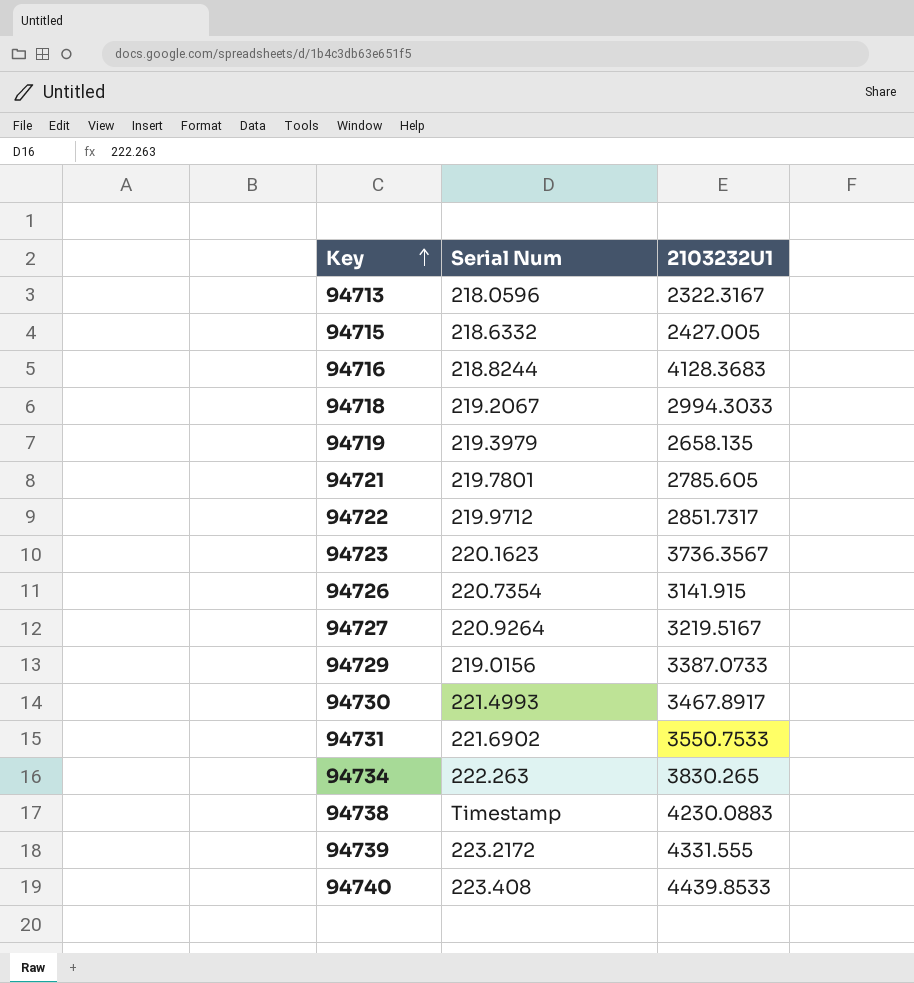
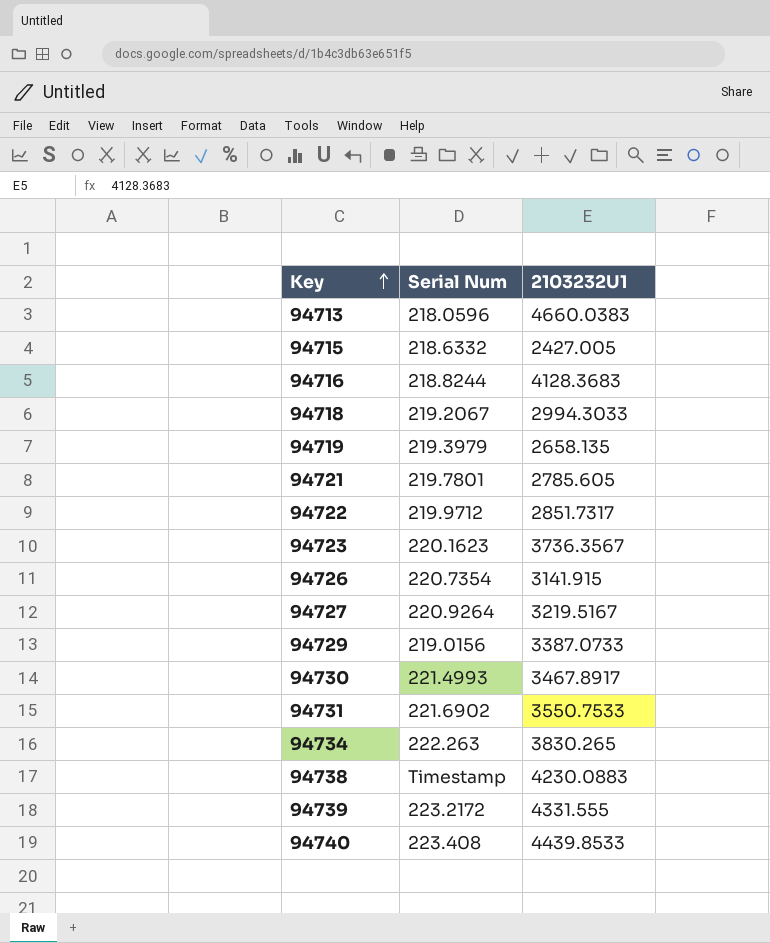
94713 | 2103232U1: 2322.3167 -> 4660.0383

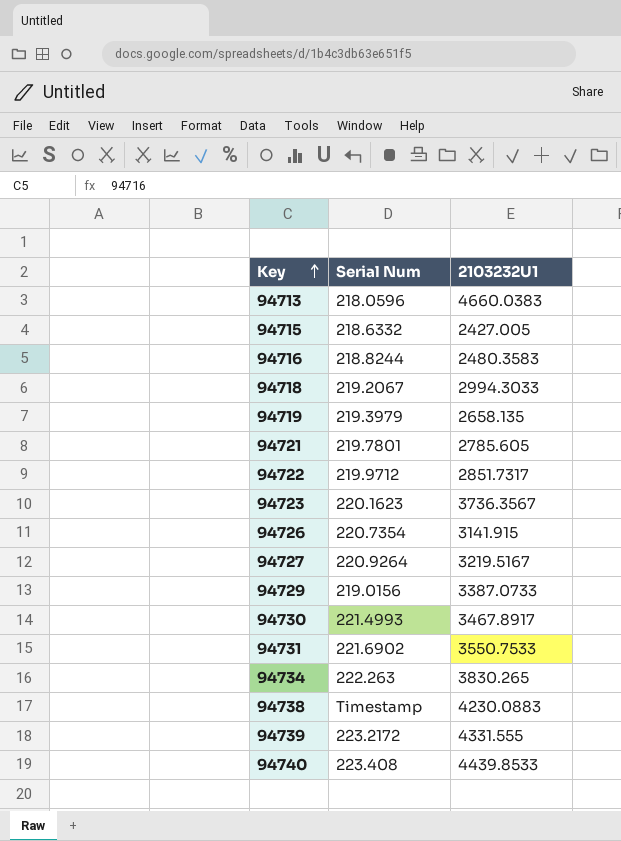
94716 | 2103232U1: 4128.3683 -> 2480.3583

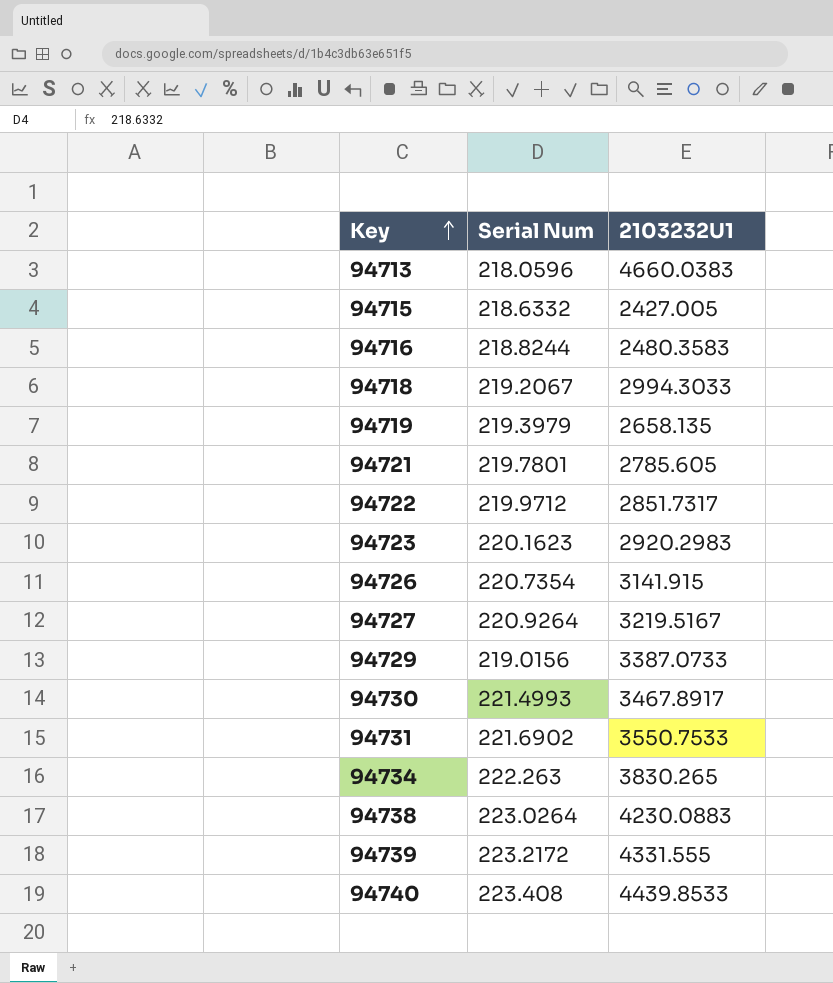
94723 | 2103232U1: 3736.3567 -> 2920.2983
94738 | Serial Num: Timestamp -> 223.0264

